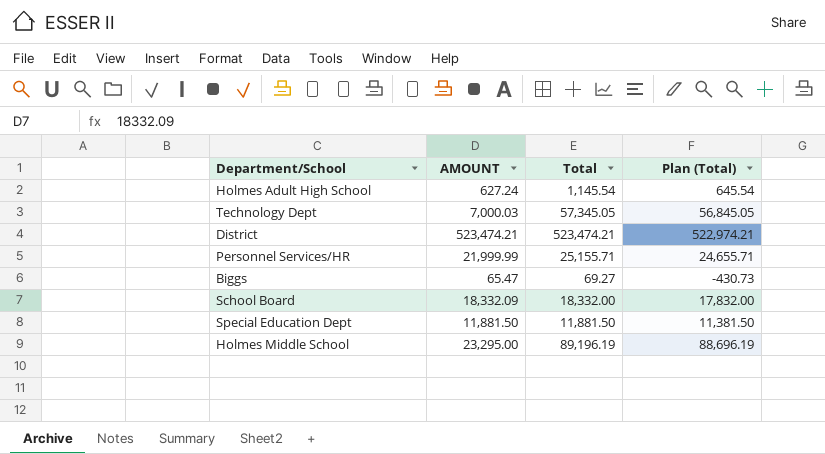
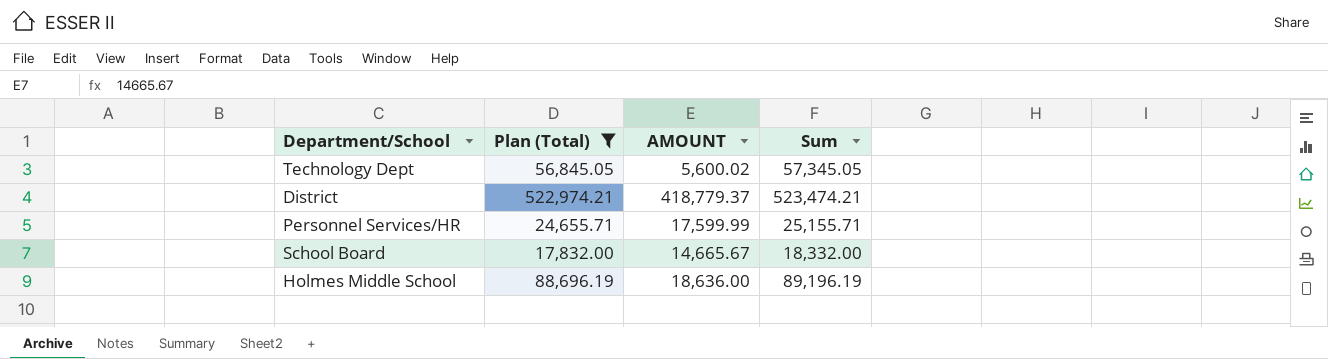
filter: none -> Plan (Total) >= 17,832.00
column Plan (Total) | position: 4 -> 2
column name: Total -> Sum
Technology Dept | AMOUNT: 7,000.03 -> 5,600.02
District | AMOUNT: 523,474.21 -> 418,779.37
Personnel Services/HR | AMOUNT: 21,999.99 -> 17,599.99
School Board | AMOUNT: 18,332.09 -> 14,665.67
Holmes Middle School | AMOUNT: 23,295.00 -> 18,636.00

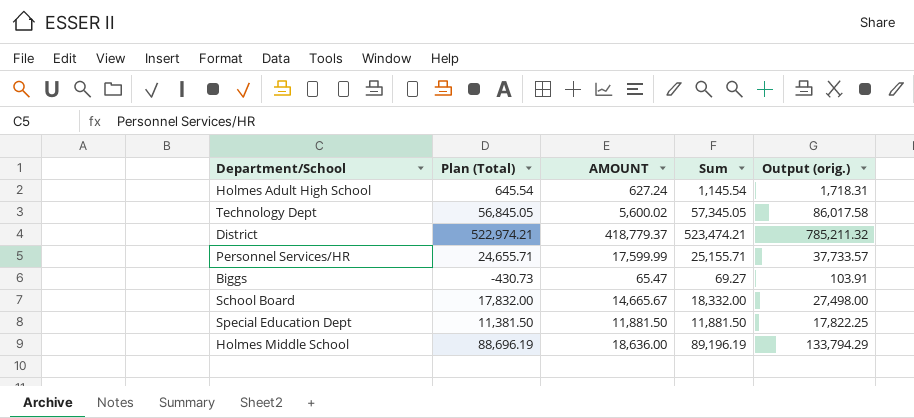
filter: Plan (Total) >= 17,832.00 -> none
column Output (orig.) | formula: none -> [Sum] * 1.5

